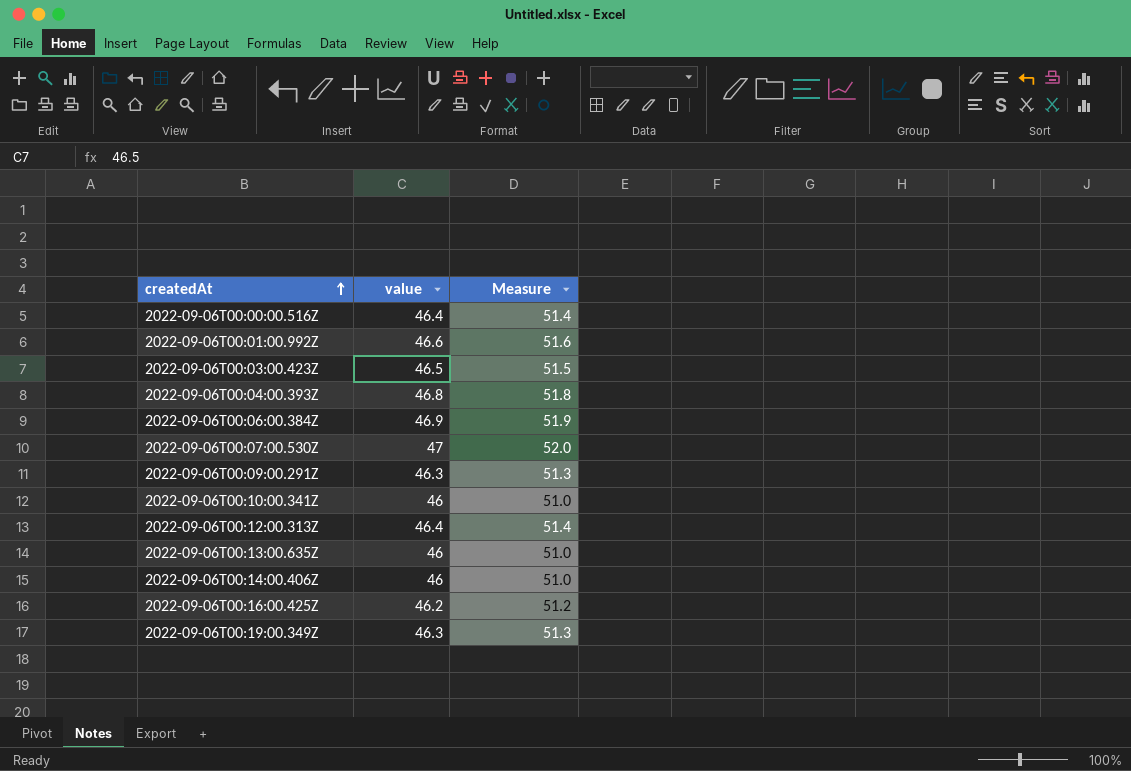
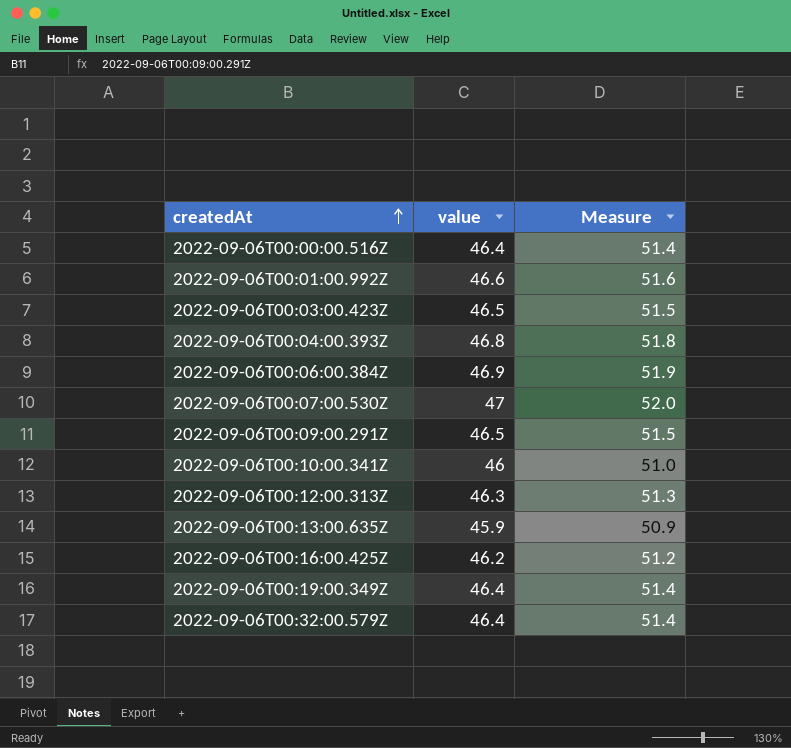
row 2022-09-06T00:14:00.406Z: 46 | 51.0 -> none
2022-09-06T00:09:00.291Z | value: 46.3 -> 46.5
2022-09-06T00:09:00.291Z | Measure: 51.3 -> 51.5
2022-09-06T00:12:00.313Z | value: 46.4 -> 46.3
2022-09-06T00:12:00.313Z | Measure: 51.4 -> 51.3
2022-09-06T00:13:00.635Z | value: 46 -> 45.9
2022-09-06T00:13:00.635Z | Measure: 51.0 -> 50.9
2022-09-06T00:19:00.349Z | value: 46.3 -> 46.4
2022-09-06T00:19:00.349Z | Measure: 51.3 -> 51.4
row 2022-09-06T00:32:00.579Z: none -> 46.4 | 51.4

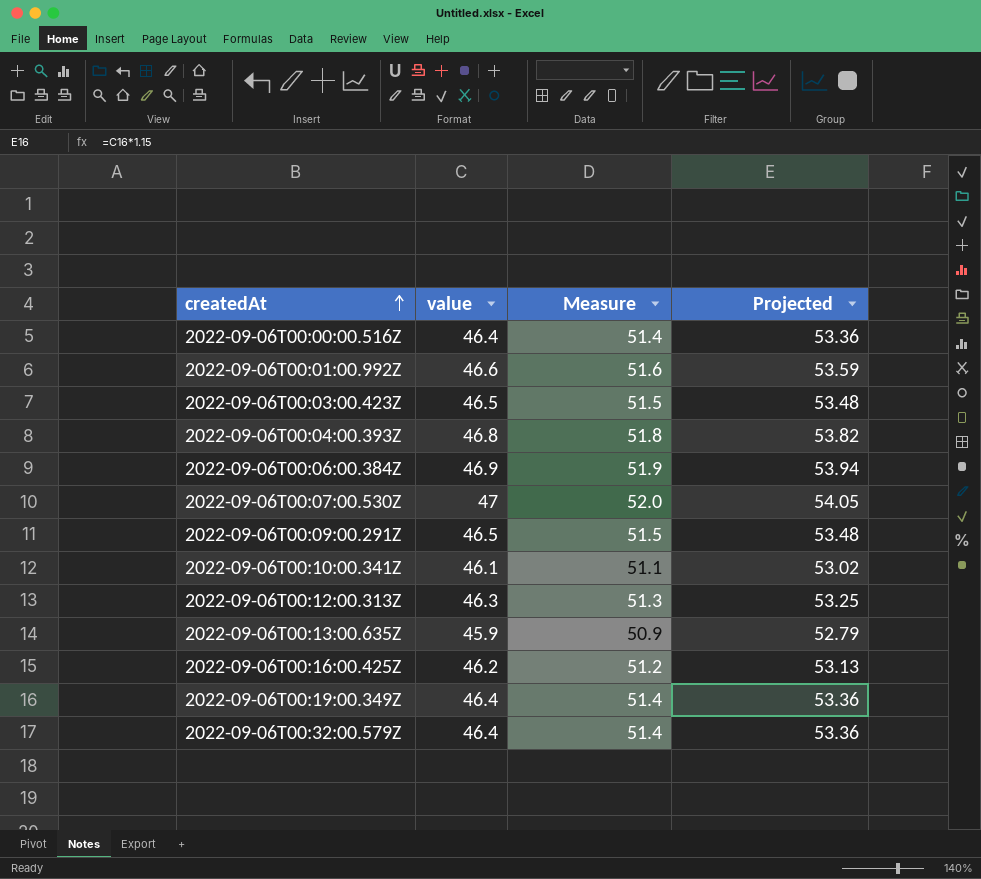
column Projected | formula: none -> [value] * 1.15
2022-09-06T00:10:00.341Z | value: 46 -> 46.1
2022-09-06T00:10:00.341Z | Measure: 51.0 -> 51.1

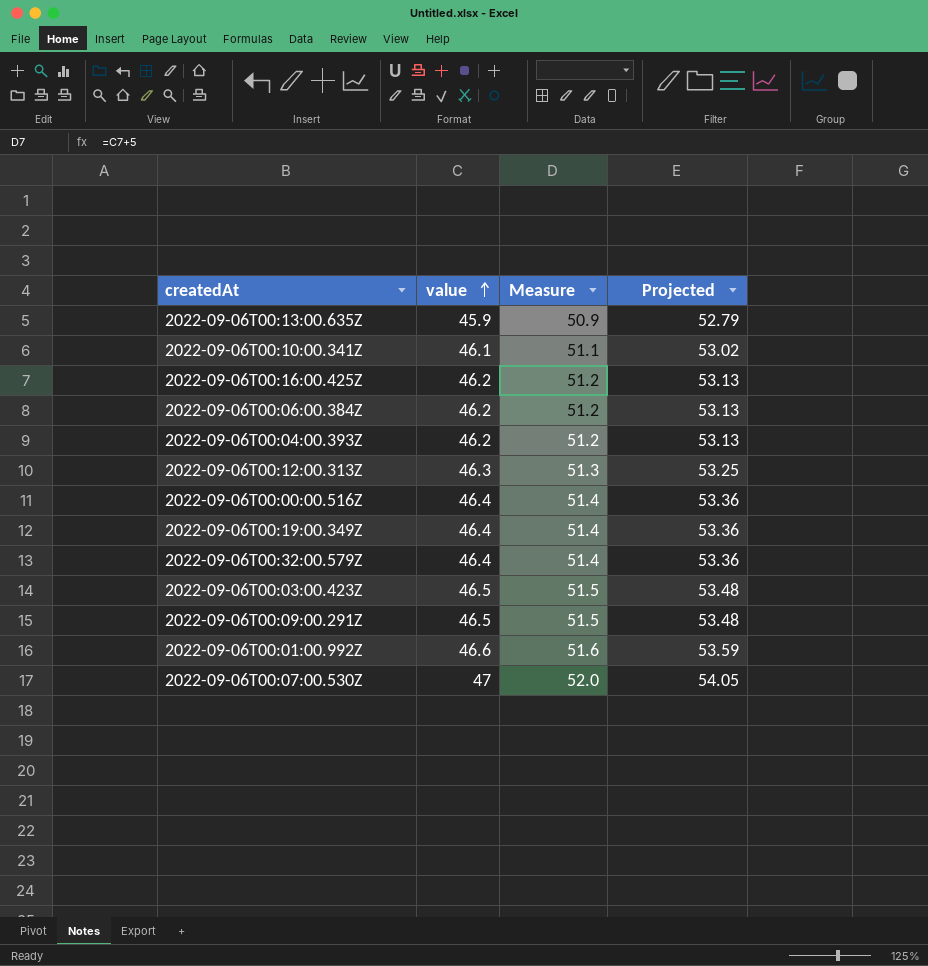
row order: createdAt ascending -> value ascending
2022-09-06T00:06:00.384Z | value: 46.9 -> 46.2
2022-09-06T00:06:00.384Z | Measure: 51.9 -> 51.2
2022-09-06T00:06:00.384Z | Projected: 53.94 -> 53.13
2022-09-06T00:04:00.393Z | value: 46.8 -> 46.2
2022-09-06T00:04:00.393Z | Measure: 51.8 -> 51.2
2022-09-06T00:04:00.393Z | Projected: 53.82 -> 53.13

